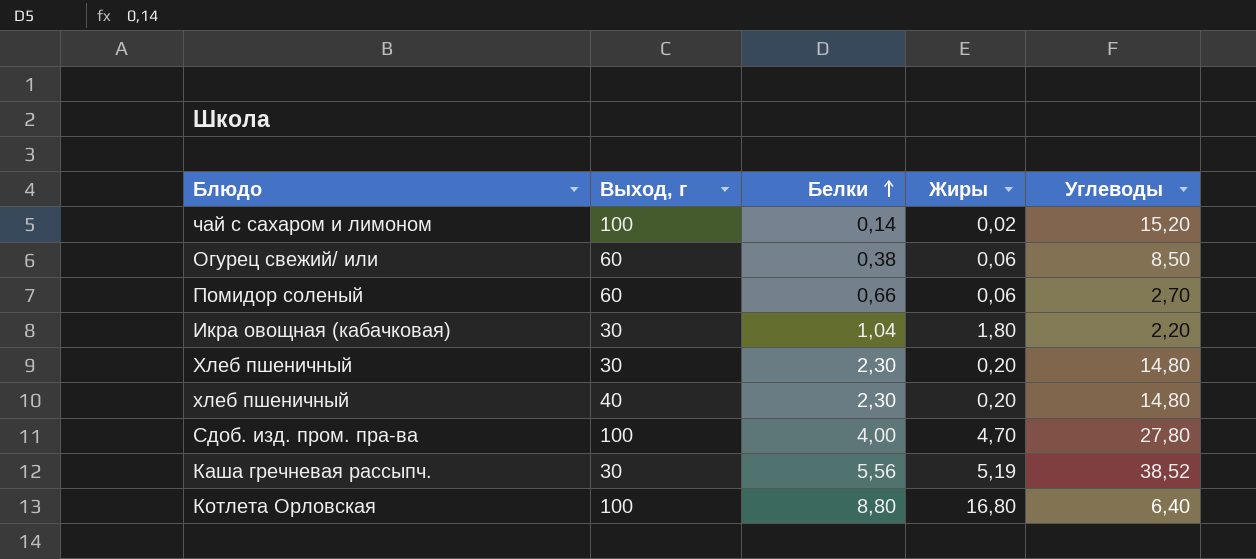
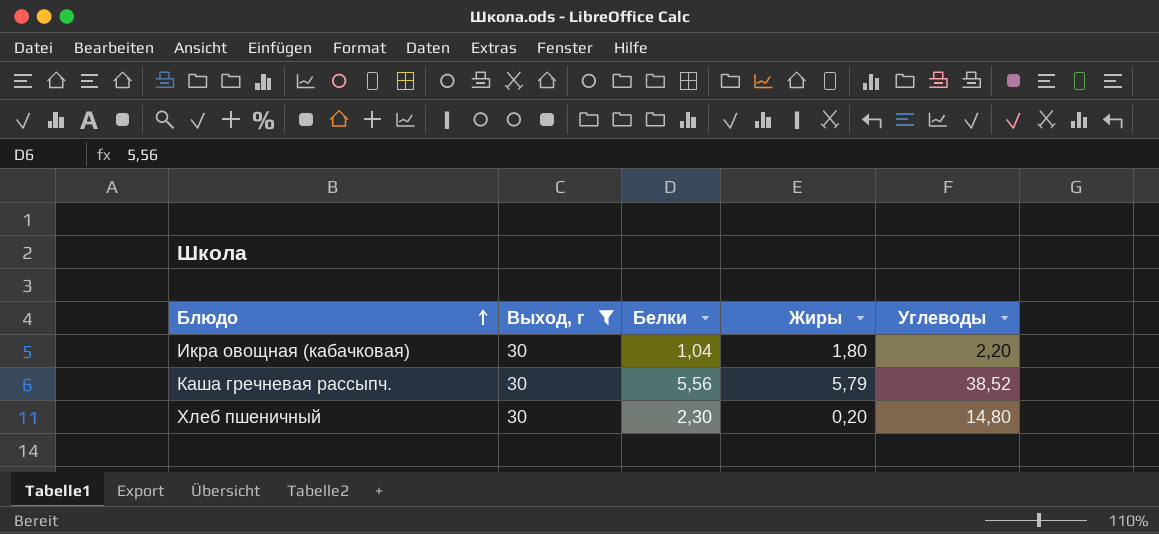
filter: none -> Выход, г = 30
row order: Белки ascending -> Блюдо ascending
Каша гречневая рассыпч. | Жиры: 5,19 -> 5,79

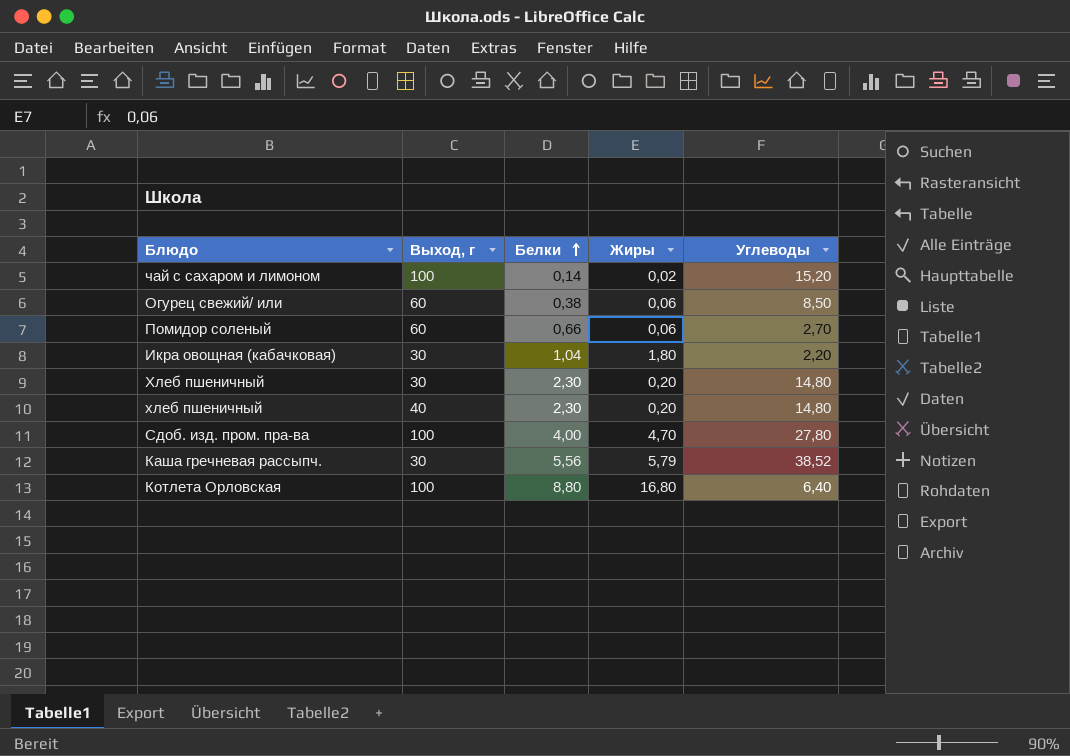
filter: Выход, г = 30 -> none
row order: Блюдо ascending -> Белки ascending

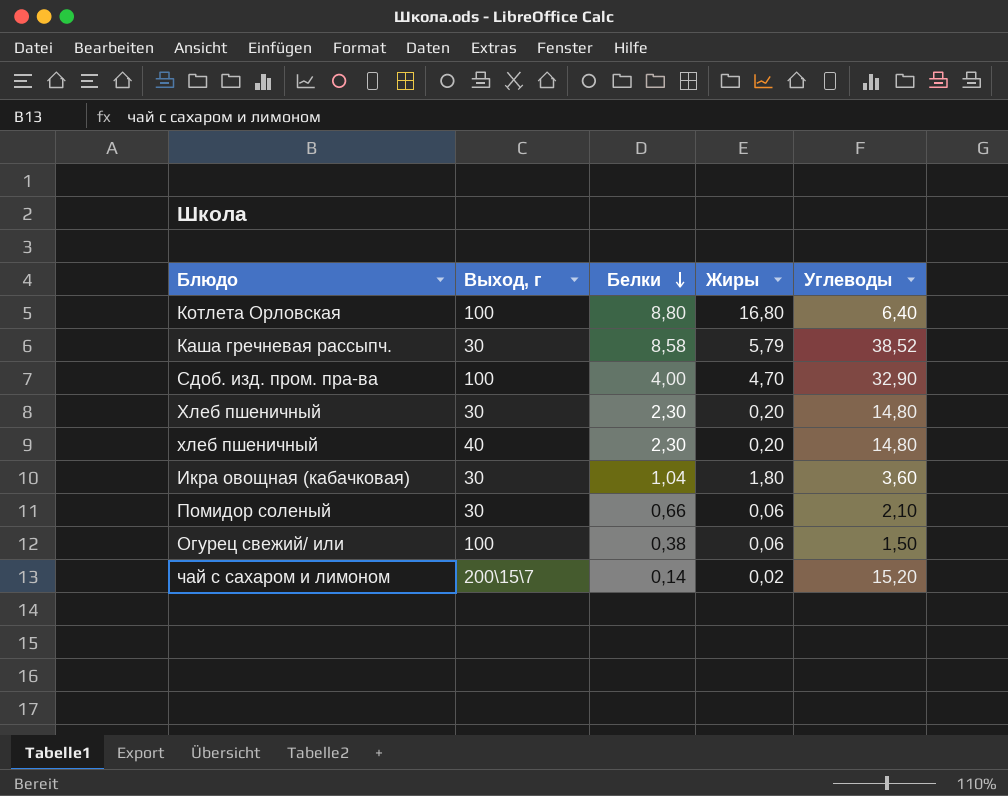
row order: Белки ascending -> Белки descending
Каша гречневая рассыпч. | Белки: 5,56 -> 8,58
Сдоб. изд. пром. пра-ва | Углеводы: 27,80 -> 32,90
Икра овощная (кабачковая) | Углеводы: 2,20 -> 3,60
Помидор соленый | Выход, г: 60 -> 30
Помидор соленый | Углеводы: 2,70 -> 2,10
Огурец свежий/ или | Выход, г: 60 -> 100
Огурец свежий/ или | Углеводы: 8,50 -> 1,50
чай с сахаром и лимоном | Выход, г: 100 -> 200\15\7

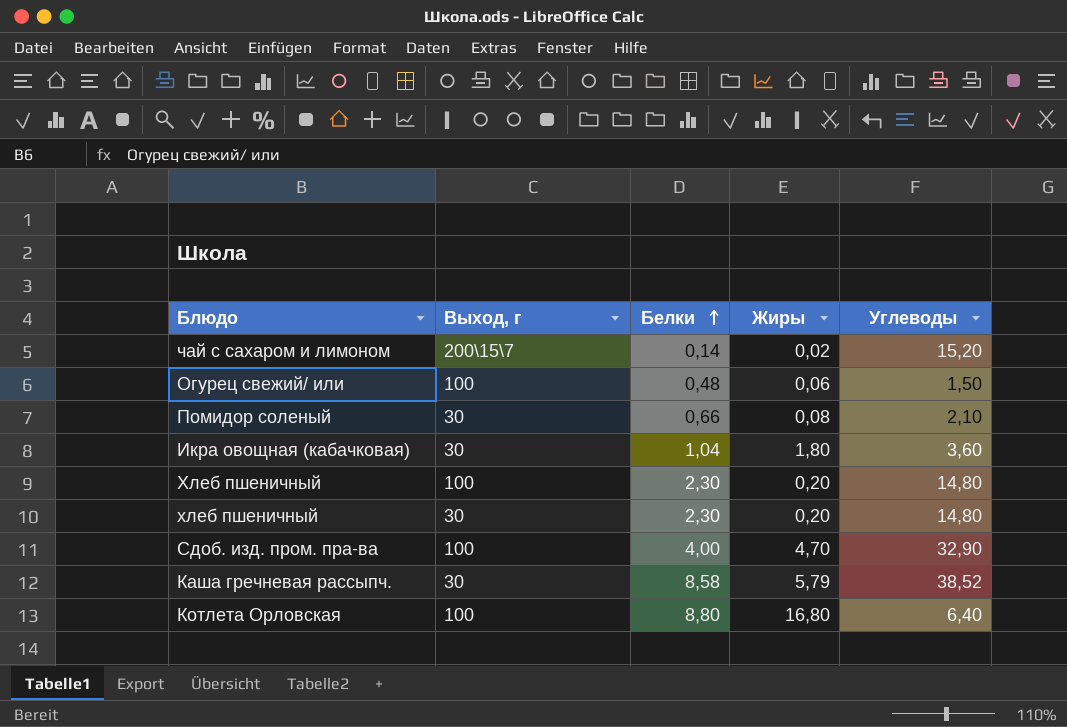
row order: Белки descending -> Белки ascending
Огурец свежий/ или | Белки: 0,38 -> 0,48
Помидор соленый | Жиры: 0,06 -> 0,08
Хлеб пшеничный | Выход, г: 30 -> 100
хлеб пшеничный | Выход, г: 40 -> 30

